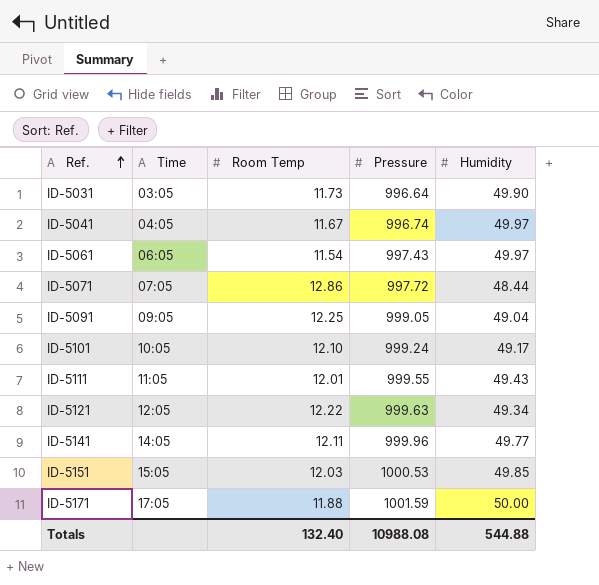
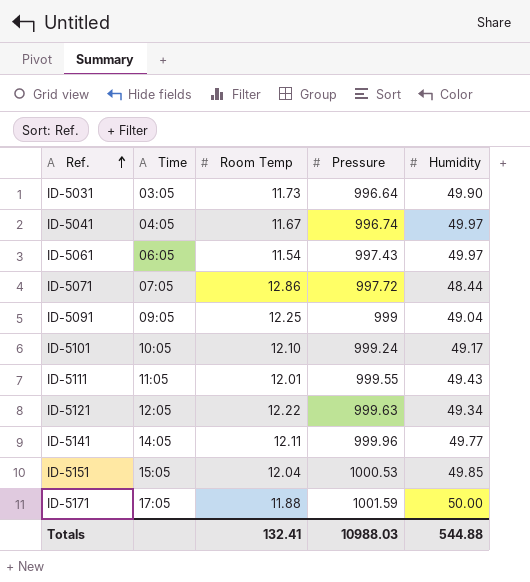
ID-5091 | Pressure: 999.05 -> 999
ID-5151 | Room Temp: 12.03 -> 12.04
Totals | Room Temp: 132.40 -> 132.41
Totals | Pressure: 10988.08 -> 10988.03

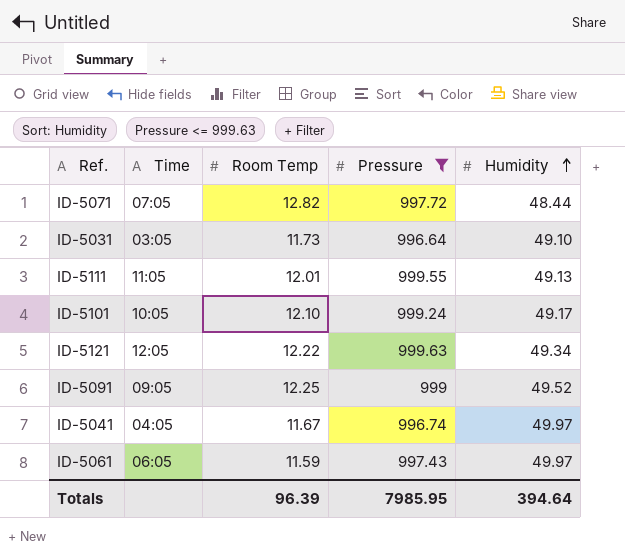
filter: none -> Pressure <= 999.63
row order: Ref. ascending -> Humidity ascending
ID-5071 | Room Temp: 12.86 -> 12.82
ID-5031 | Humidity: 49.90 -> 49.10
ID-5111 | Humidity: 49.43 -> 49.13
ID-5091 | Humidity: 49.04 -> 49.52
ID-5061 | Room Temp: 11.54 -> 11.59
Totals | Room Temp: 132.41 -> 96.39
Totals | Pressure: 10988.03 -> 7985.95
Totals | Humidity: 544.88 -> 394.64

